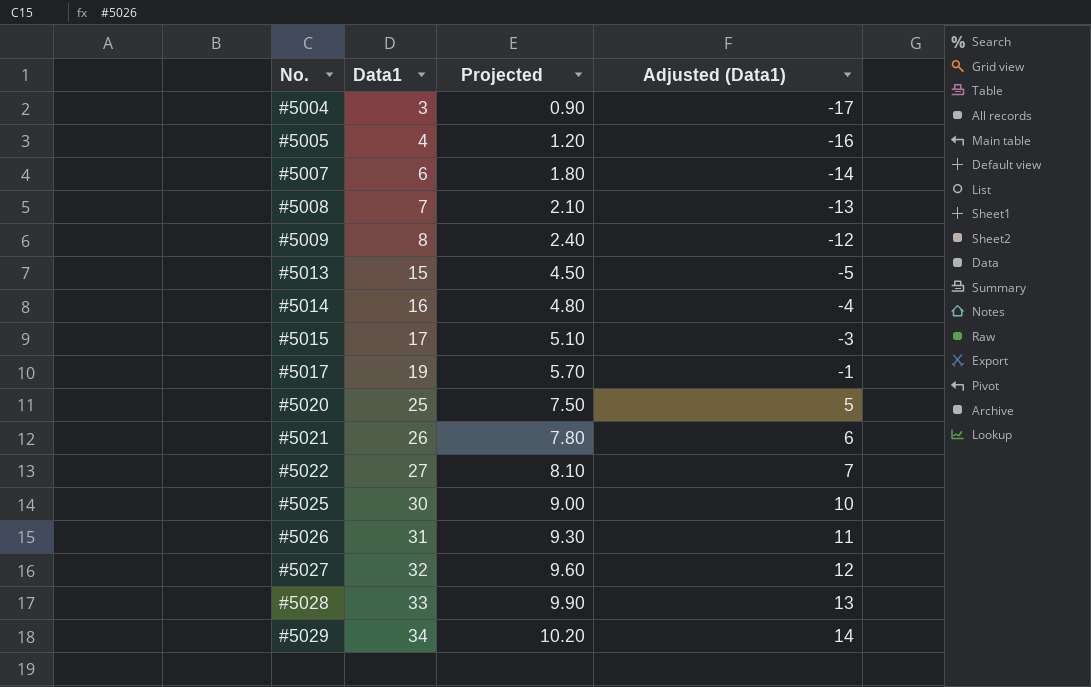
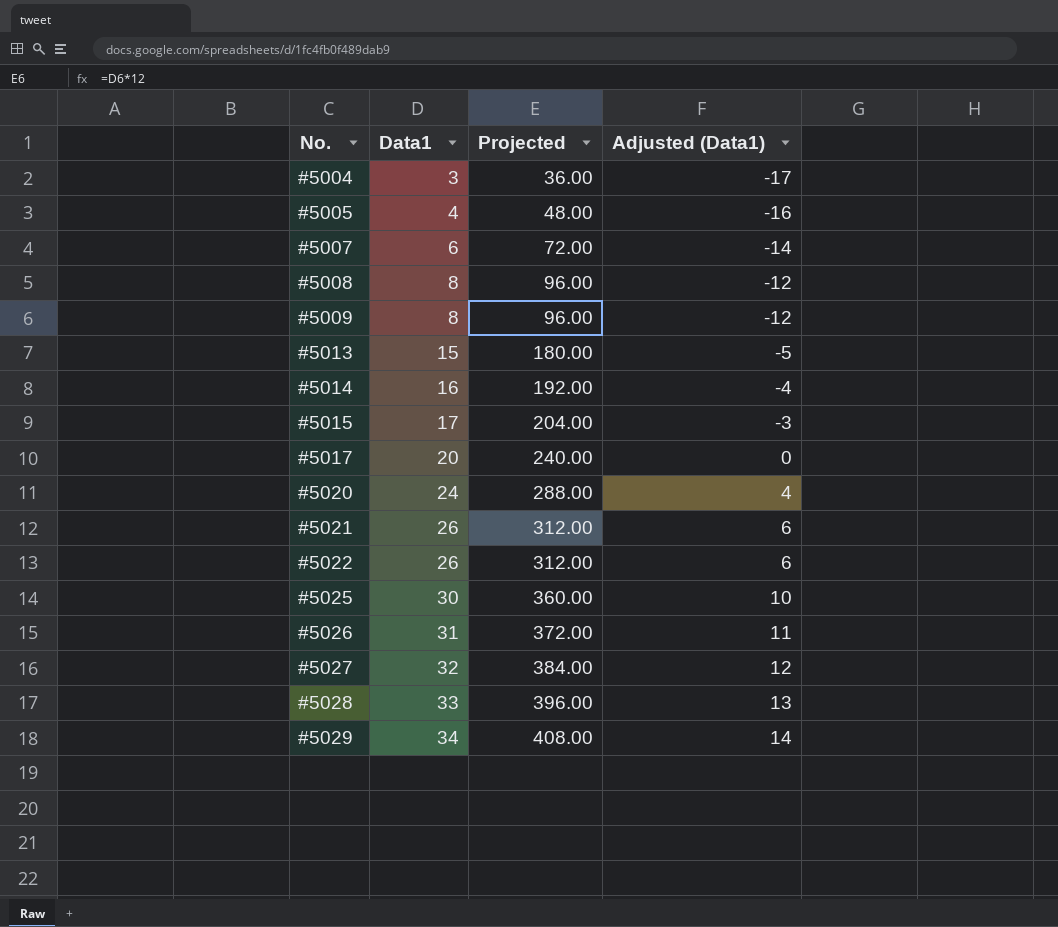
column Projected | formula: [Data1] * 0.3 -> [Data1] * 12
#5008 | Data1: 7 -> 8
#5008 | Adjusted (Data1): -13 -> -12
#5017 | Data1: 19 -> 20
#5017 | Adjusted (Data1): -1 -> 0
#5020 | Data1: 25 -> 24
#5020 | Adjusted (Data1): 5 -> 4
#5022 | Data1: 27 -> 26
#5022 | Adjusted (Data1): 7 -> 6

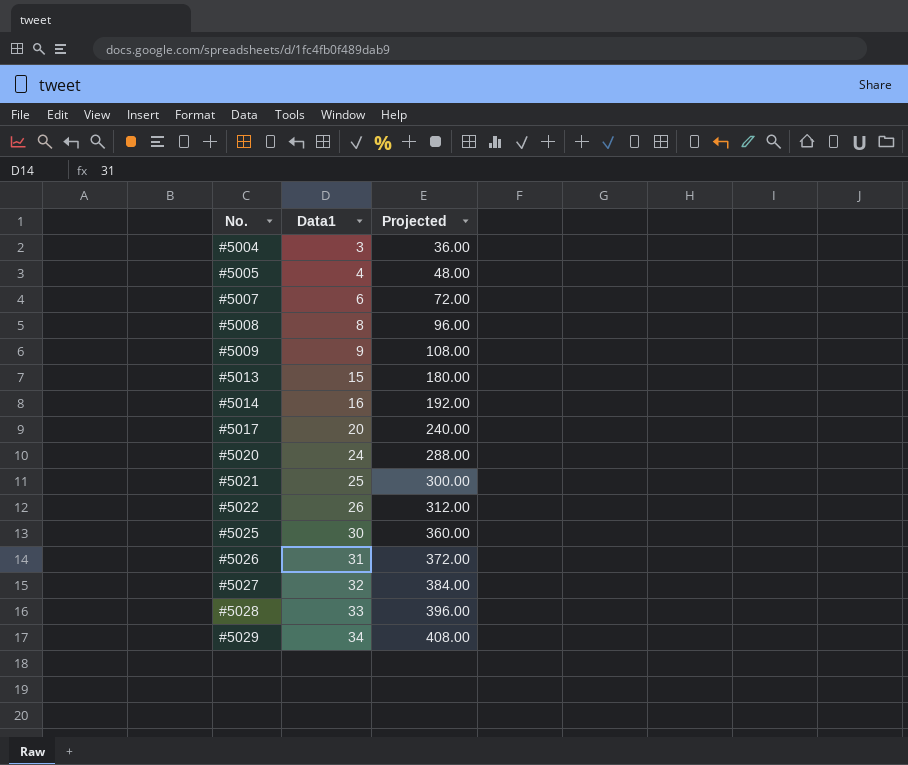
column Adjusted (Data1) | formula: [Data1] - 20 -> none
row #5015: 17 | 204.00 | -3 -> none
#5009 | Data1: 8 -> 9
#5009 | Projected: 96.00 -> 108.00
#5021 | Data1: 26 -> 25
#5021 | Projected: 312.00 -> 300.00

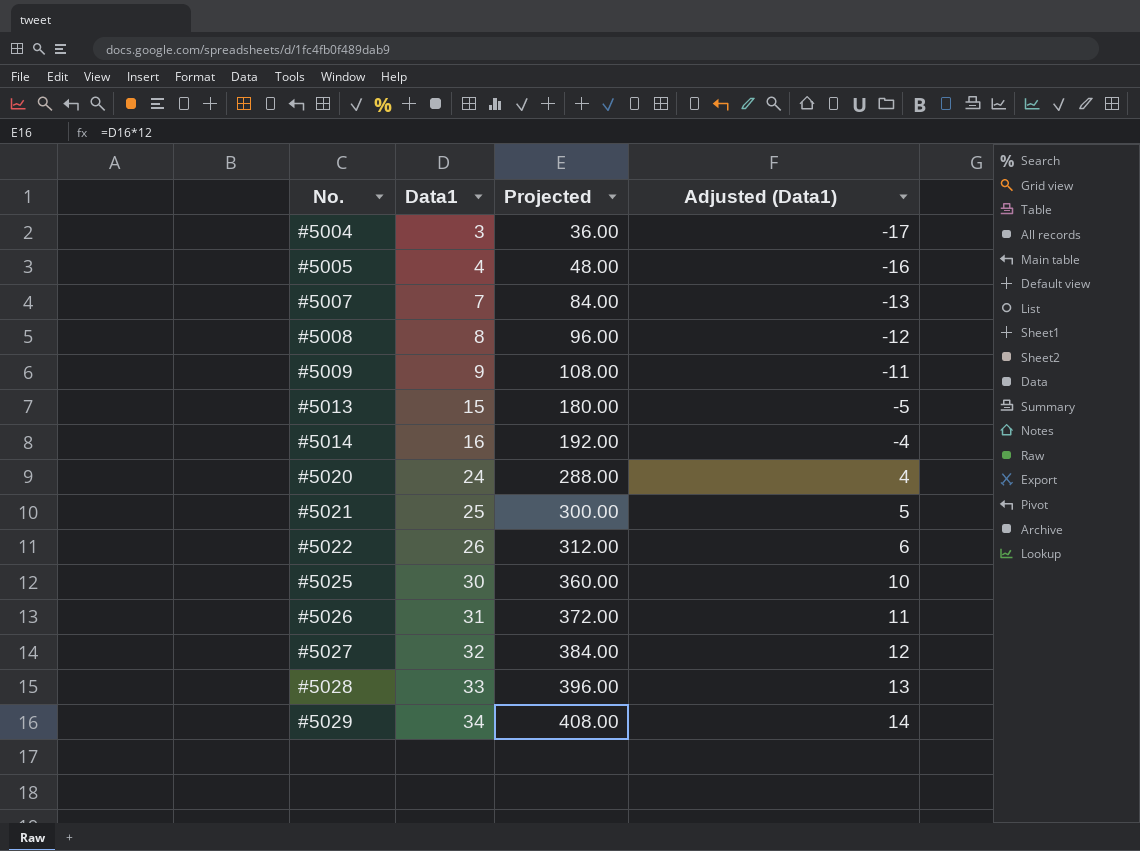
column Adjusted (Data1) | formula: none -> [Data1] - 20
row #5017: 20 | 240.00 -> none
#5007 | Data1: 6 -> 7
#5007 | Projected: 72.00 -> 84.00

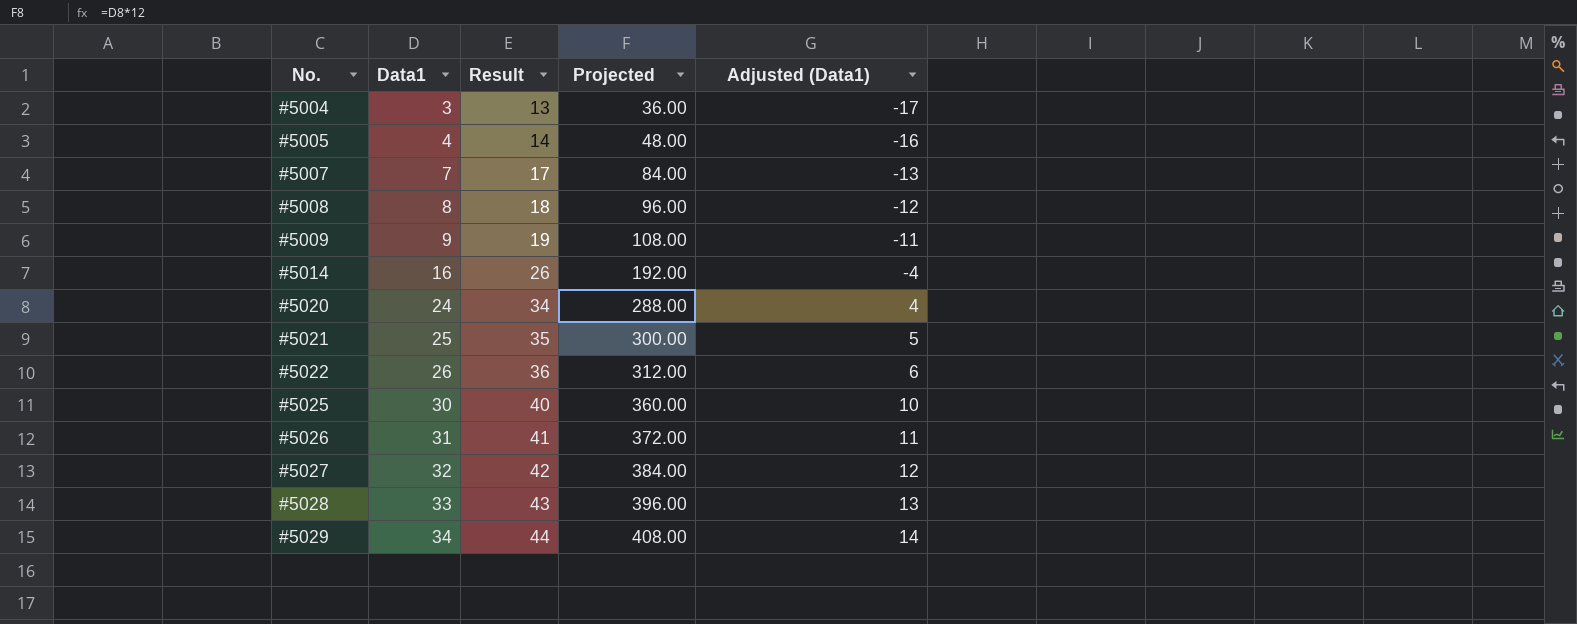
column Result | formula: none -> [Data1] + 10
row #5013: 15 | 180.00 | -5 -> none

